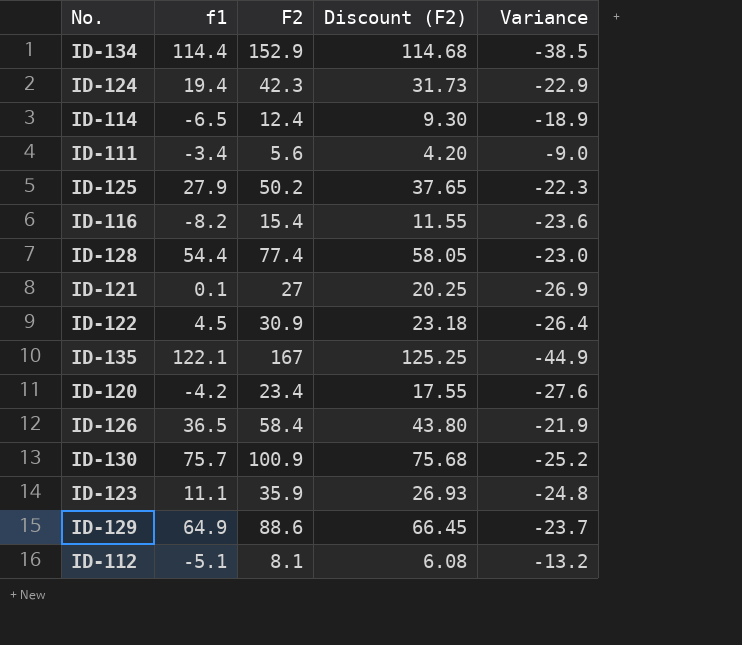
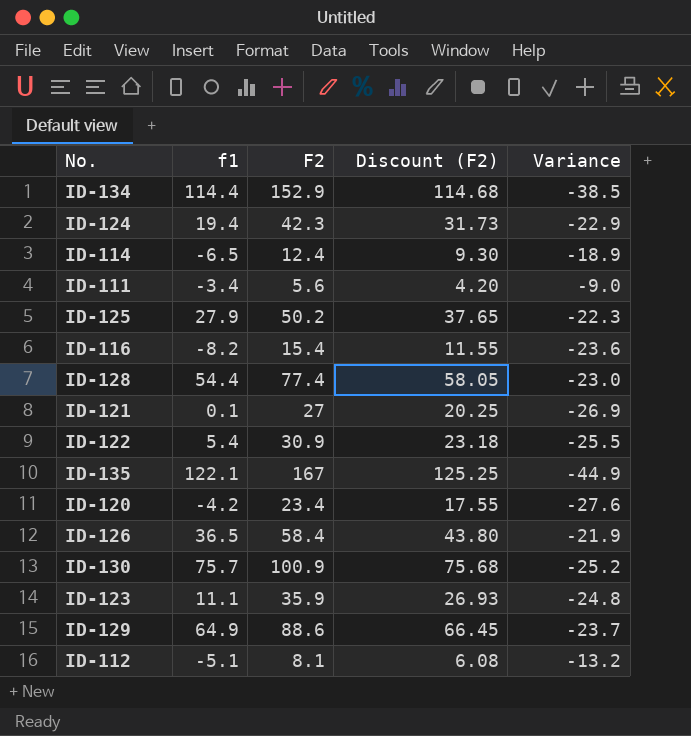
ID-122 | f1: 4.5 -> 5.4
ID-122 | Variance: -26.4 -> -25.5

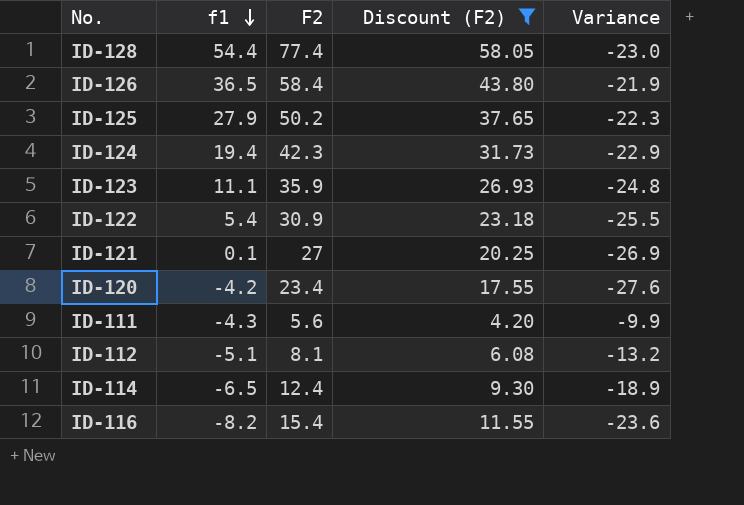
filter: none -> Discount (F2) <= 58.05
row order: none -> f1 descending
ID-111 | f1: -3.4 -> -4.3
ID-111 | Variance: -9.0 -> -9.9

